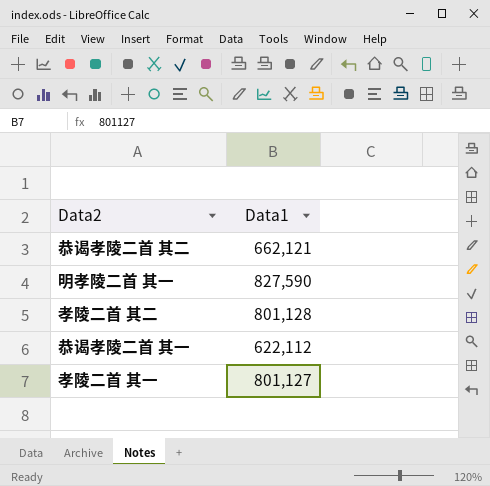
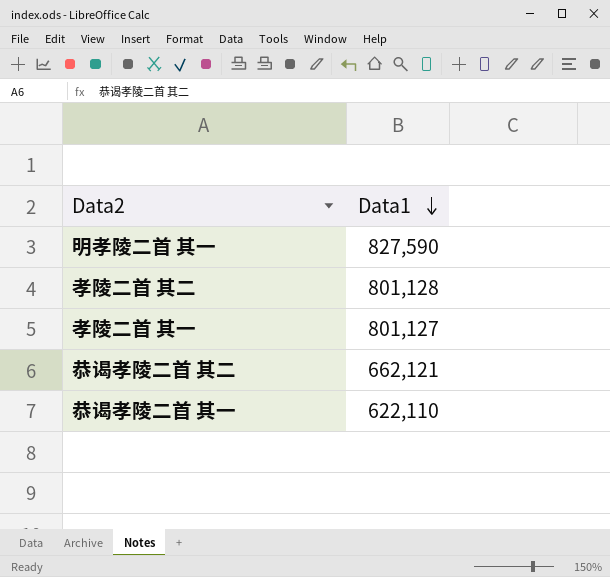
row order: none -> Data1 descending
恭谒孝陵二首 其一 | Data1: 622,112 -> 622,110

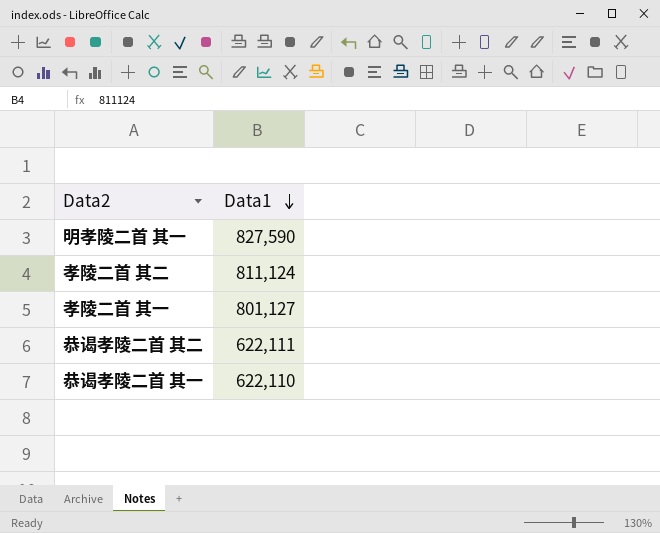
孝陵二首 其二 | Data1: 801,128 -> 811,124
恭谒孝陵二首 其二 | Data1: 662,121 -> 622,111

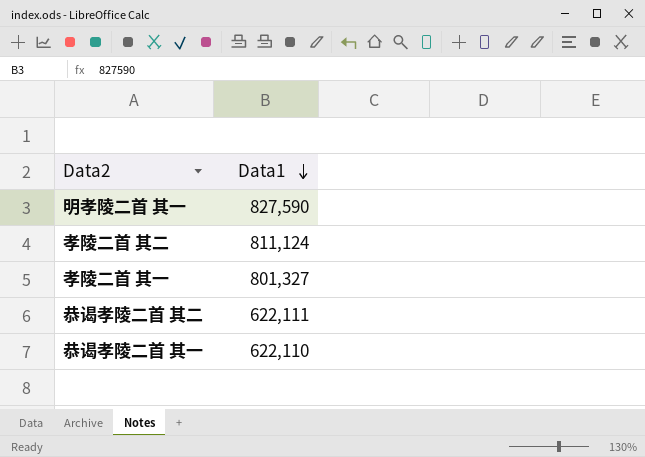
孝陵二首 其一 | Data1: 801,127 -> 801,327

